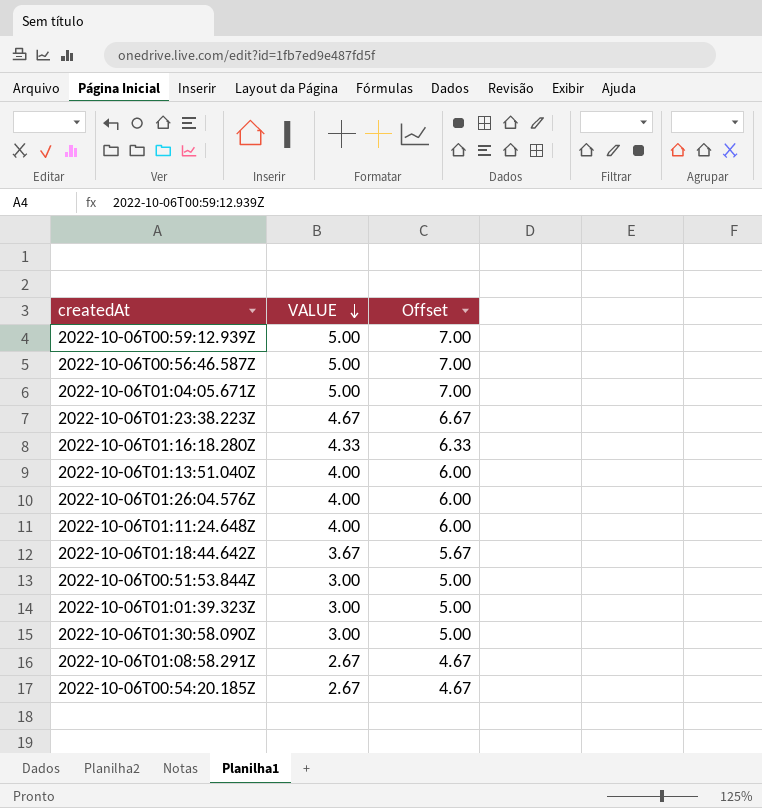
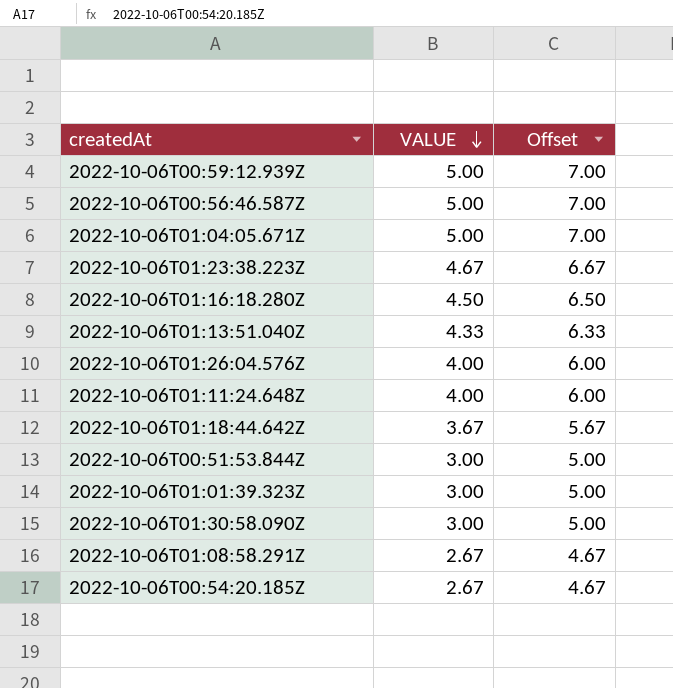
2022-10-06T01:16:18.280Z | VALUE: 4.33 -> 4.50
2022-10-06T01:16:18.280Z | Offset: 6.33 -> 6.50
2022-10-06T01:13:51.040Z | VALUE: 4.00 -> 4.33
2022-10-06T01:13:51.040Z | Offset: 6.00 -> 6.33

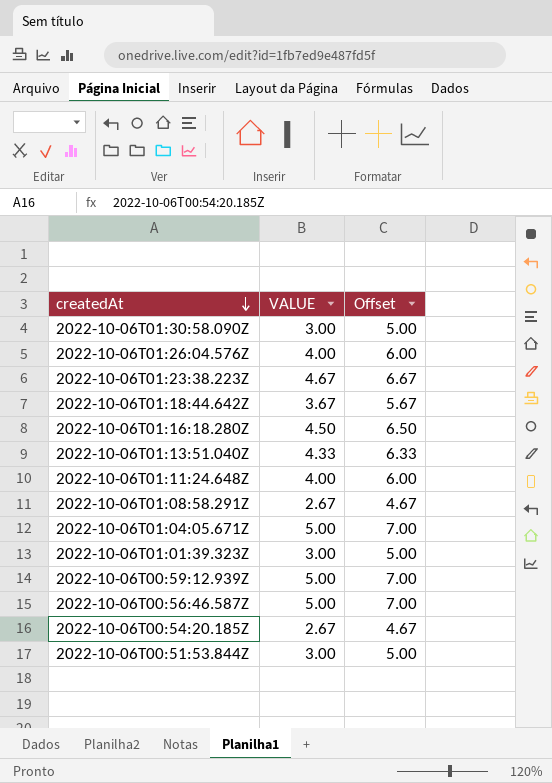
row order: VALUE descending -> createdAt descending

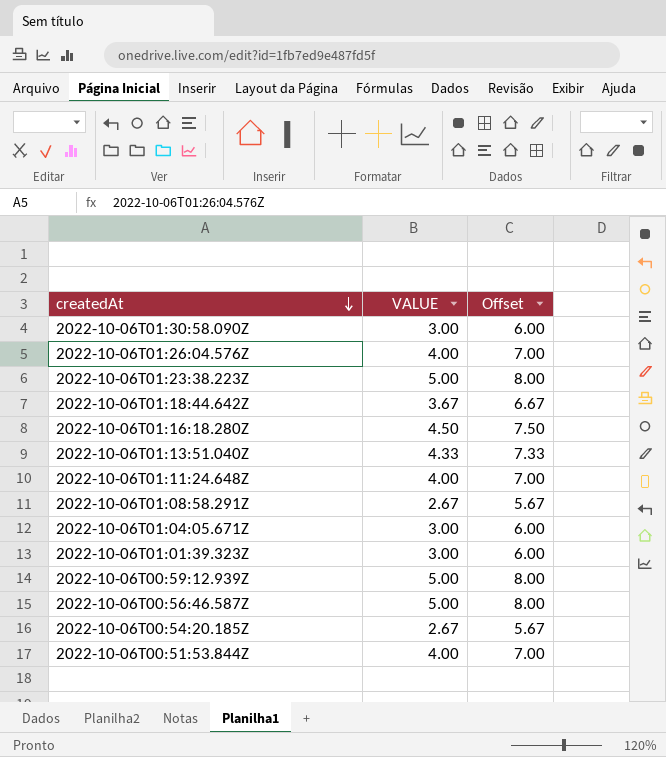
column Offset | formula: [VALUE] + 2 -> [VALUE] + 3
2022-10-06T01:23:38.223Z | VALUE: 4.67 -> 5.00
2022-10-06T01:04:05.671Z | VALUE: 5.00 -> 3.00
2022-10-06T00:51:53.844Z | VALUE: 3.00 -> 4.00

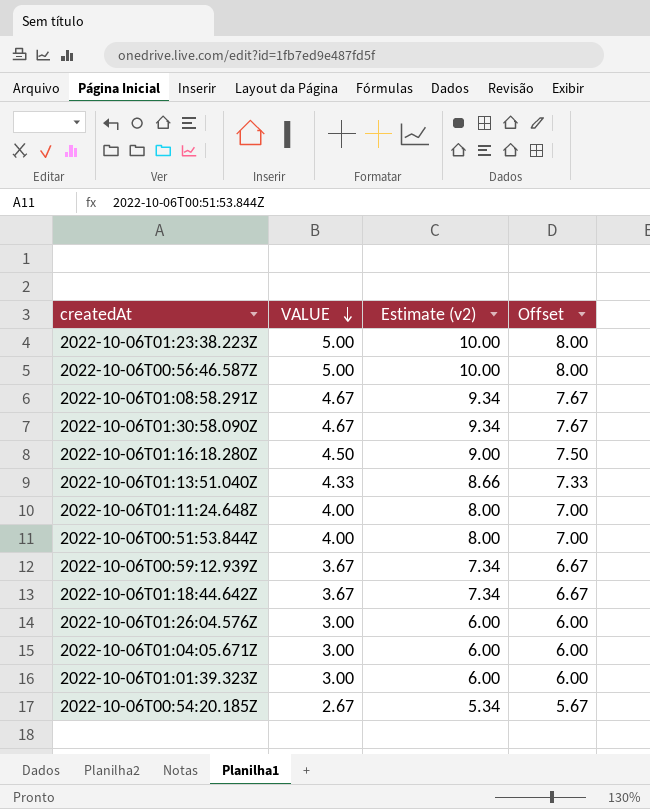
row order: createdAt descending -> VALUE descending
column Estimate (v2) | formula: none -> [VALUE] * 2
2022-10-06T01:08:58.291Z | VALUE: 2.67 -> 4.67
2022-10-06T01:08:58.291Z | Offset: 5.67 -> 7.67
2022-10-06T01:30:58.090Z | VALUE: 3.00 -> 4.67
2022-10-06T01:30:58.090Z | Offset: 6.00 -> 7.67
2022-10-06T00:59:12.939Z | VALUE: 5.00 -> 3.67
2022-10-06T00:59:12.939Z | Offset: 8.00 -> 6.67
2022-10-06T01:26:04.576Z | VALUE: 4.00 -> 3.00
2022-10-06T01:26:04.576Z | Offset: 7.00 -> 6.00

